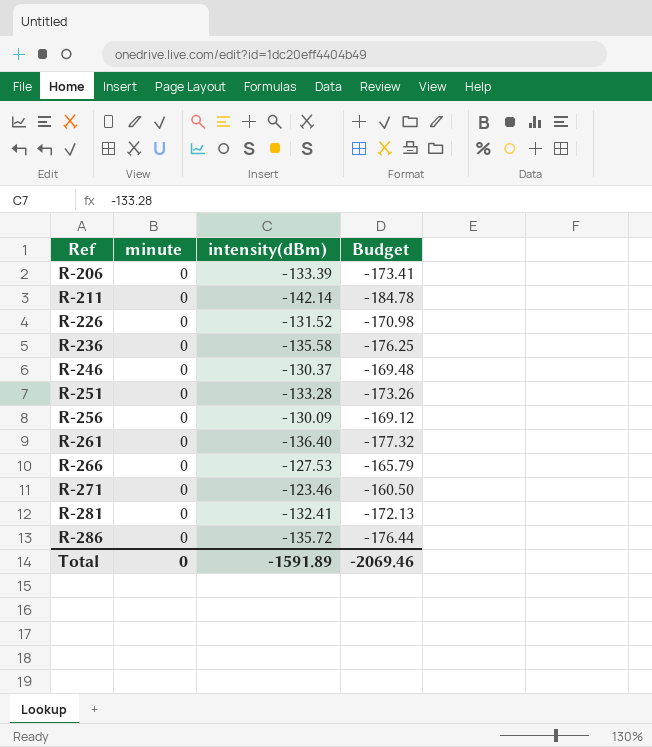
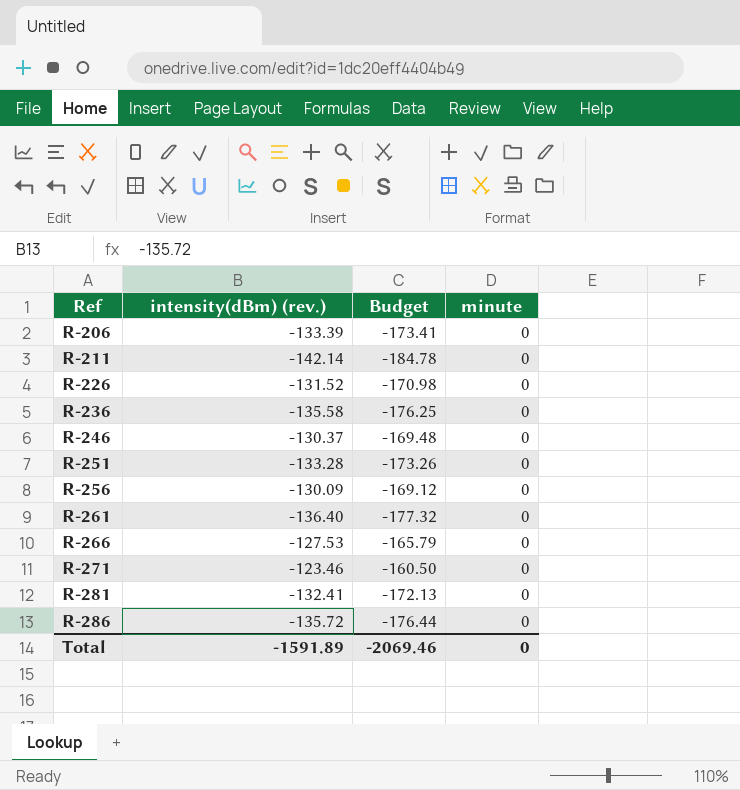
column name: intensity(dBm) -> intensity(dBm) (rev.)
column minute | position: 2 -> 4

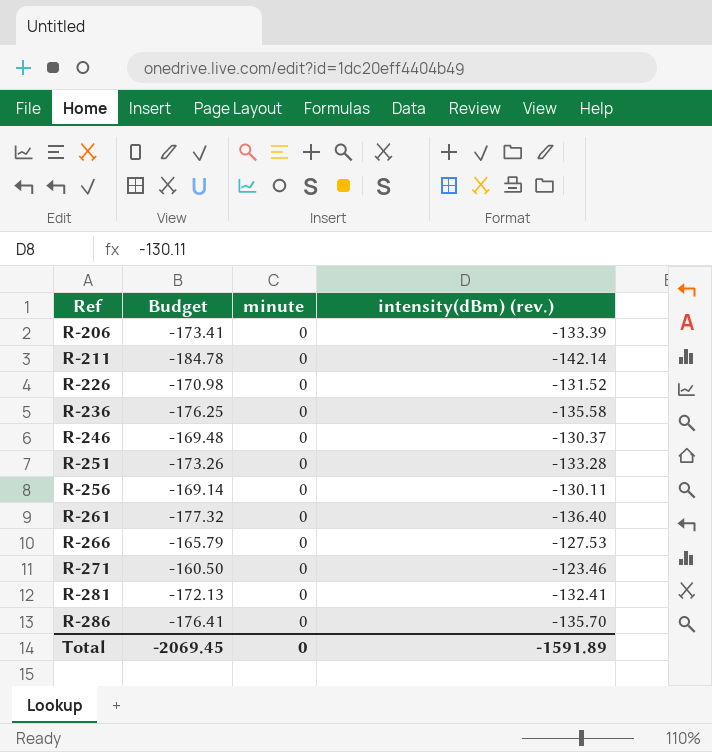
column intensity(dBm) (rev.) | position: 2 -> 4
R-256 | Budget: -169.12 -> -169.14
R-256 | intensity(dBm) (rev.): -130.09 -> -130.11
R-286 | Budget: -176.44 -> -176.41
R-286 | intensity(dBm) (rev.): -135.72 -> -135.70
Total | Budget: -2069.46 -> -2069.45

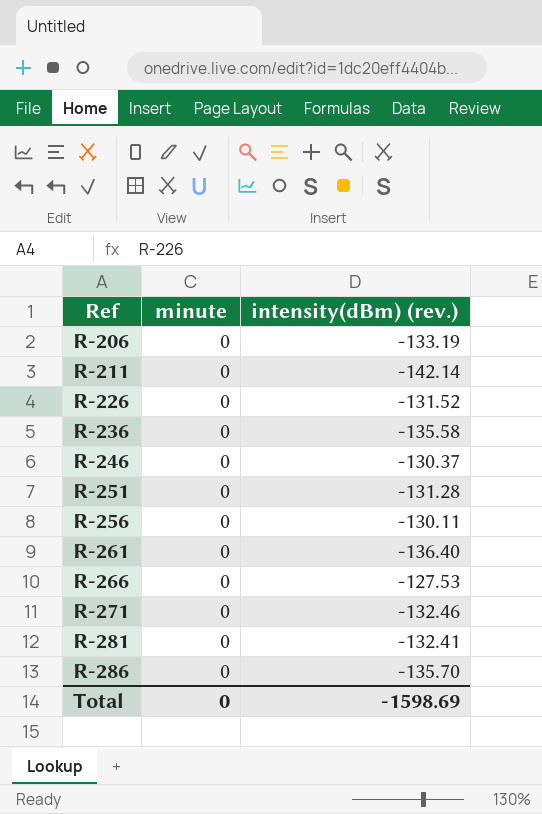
column Budget | formula: [intensity(dBm) (rev.)] * 1.3 -> none
R-206 | intensity(dBm) (rev.): -133.39 -> -133.19
R-251 | intensity(dBm) (rev.): -133.28 -> -131.28
R-271 | intensity(dBm) (rev.): -123.46 -> -132.46
Total | intensity(dBm) (rev.): -1591.89 -> -1598.69

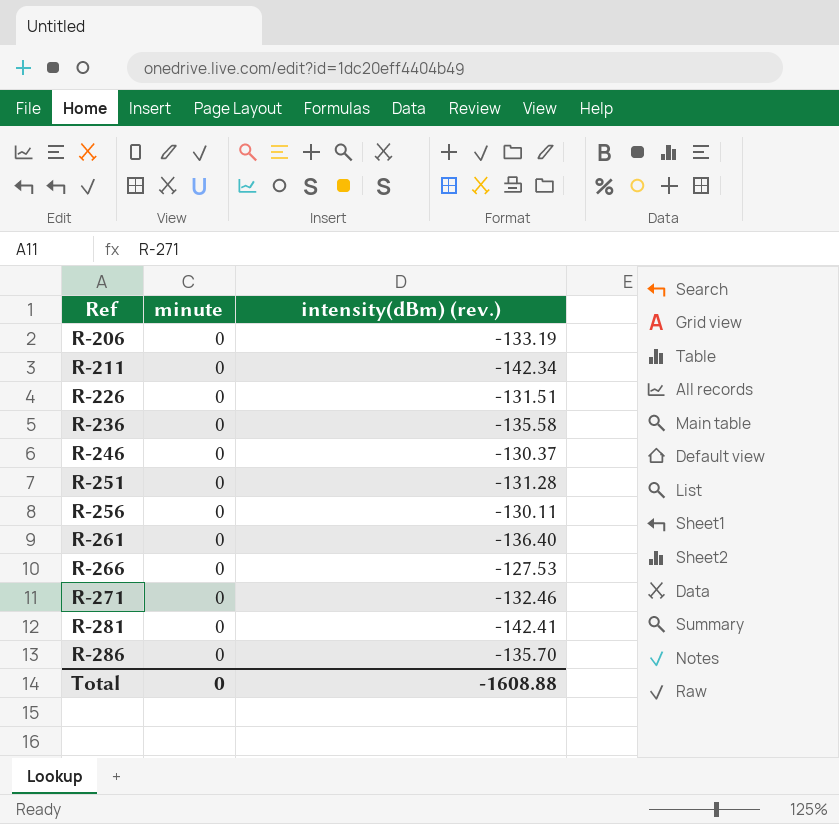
R-211 | intensity(dBm) (rev.): -142.14 -> -142.34
R-226 | intensity(dBm) (rev.): -131.52 -> -131.51
R-281 | intensity(dBm) (rev.): -132.41 -> -142.41
Total | intensity(dBm) (rev.): -1598.69 -> -1608.88

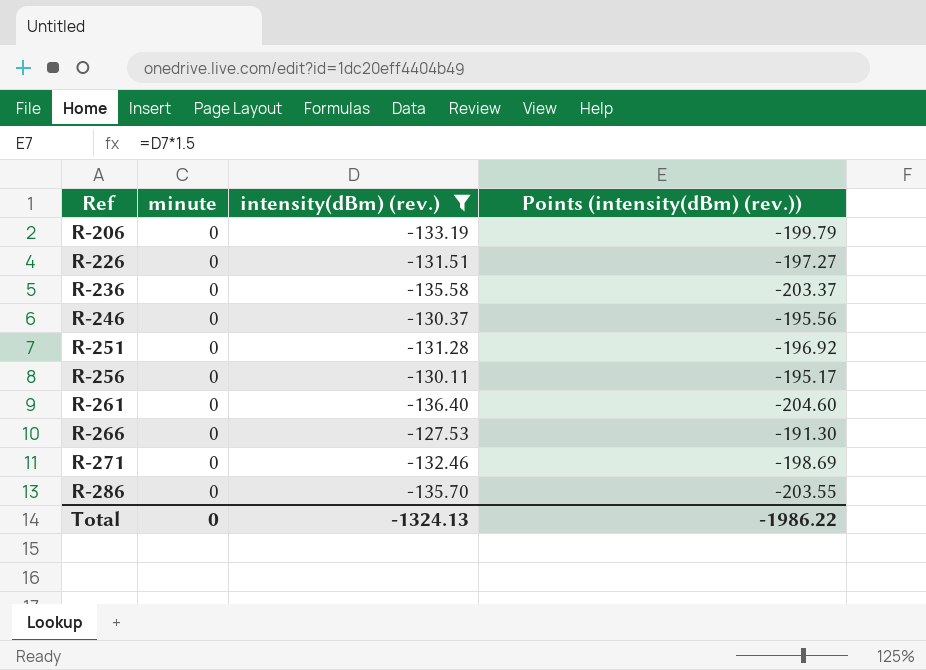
filter: none -> intensity(dBm) (rev.) >= -136.40
column Points (intensity(dBm) (rev.)) | formula: none -> [intensity(dBm) (rev.)] * 1.5
Total | intensity(dBm) (rev.): -1608.88 -> -1324.13

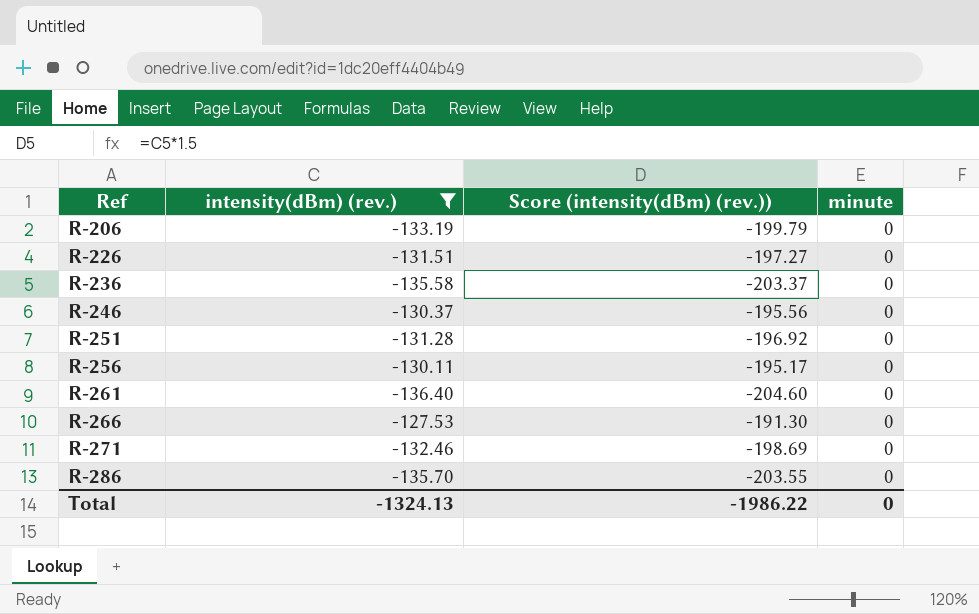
column name: Points (intensity(dBm) (rev.)) -> Score (intensity(dBm) (rev.))
column minute | position: 2 -> 4

